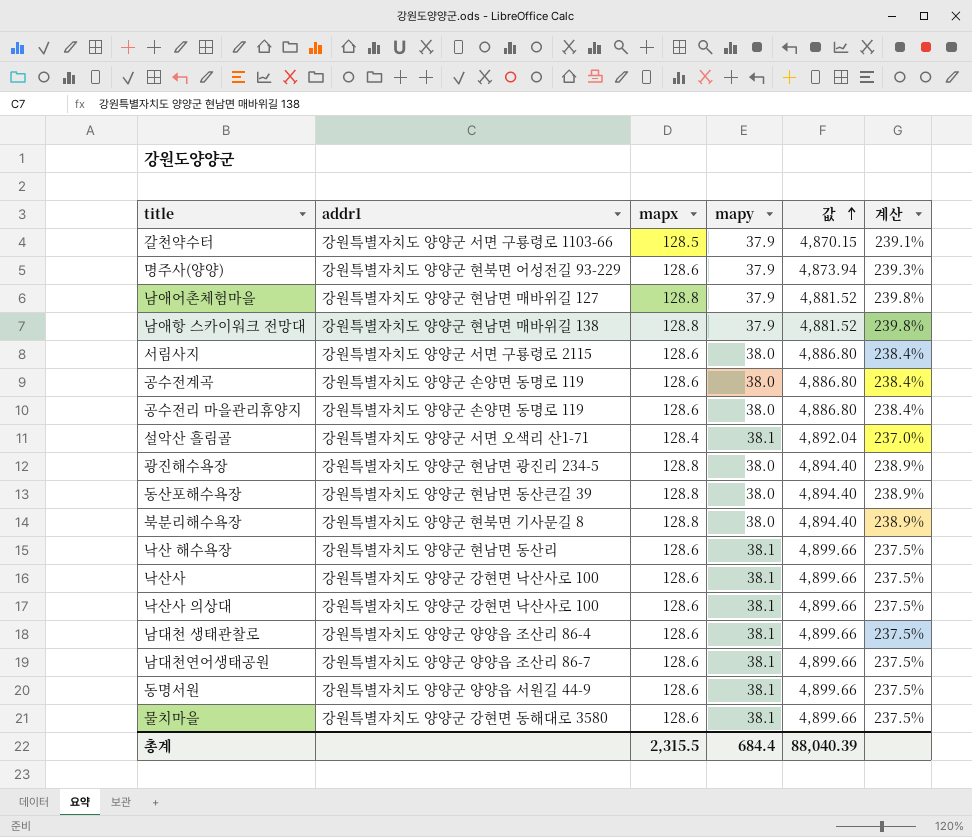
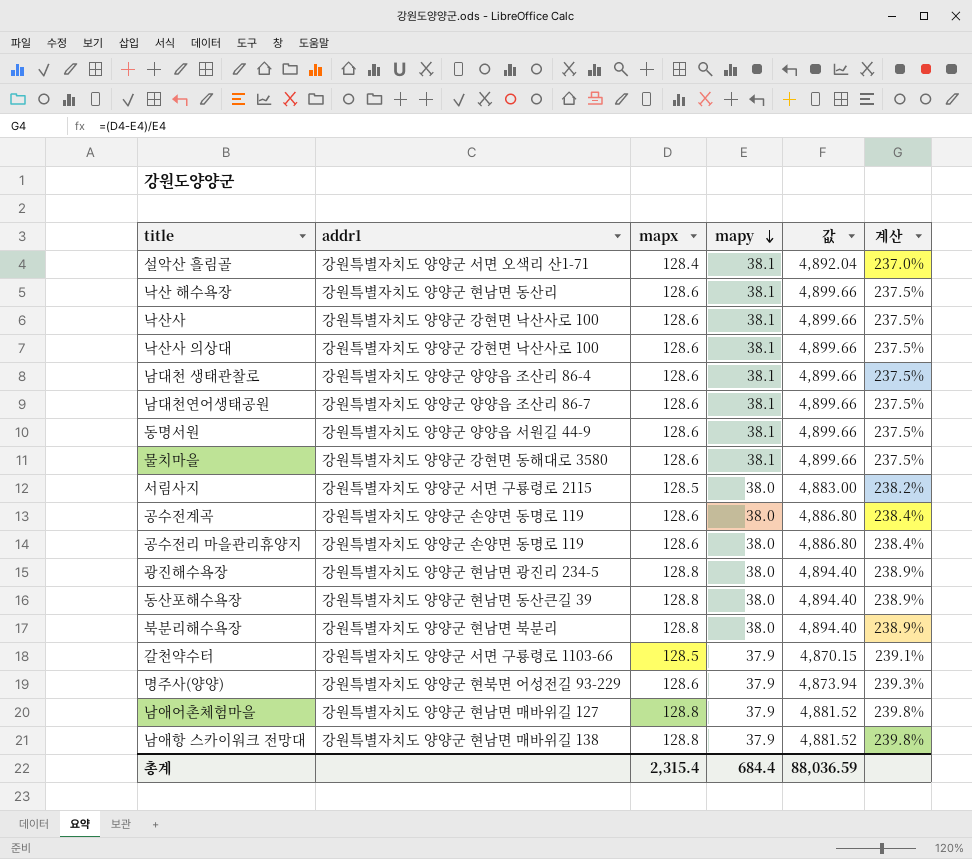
row order: 값 ascending -> mapy descending
서림사지 | mapx: 128.6 -> 128.5
서림사지 | 값: 4,886.80 -> 4,883.00
서림사지 | 계산: 238.4% -> 238.2%
북분리해수욕장 | addr1: 강원특별자치도 양양군 현북면 기사문길 8 -> 강원특별자치도 양양군 현남면 북분리
총계 | mapx: 2,315.5 -> 2,315.4
총계 | 값: 88,040.39 -> 88,036.59

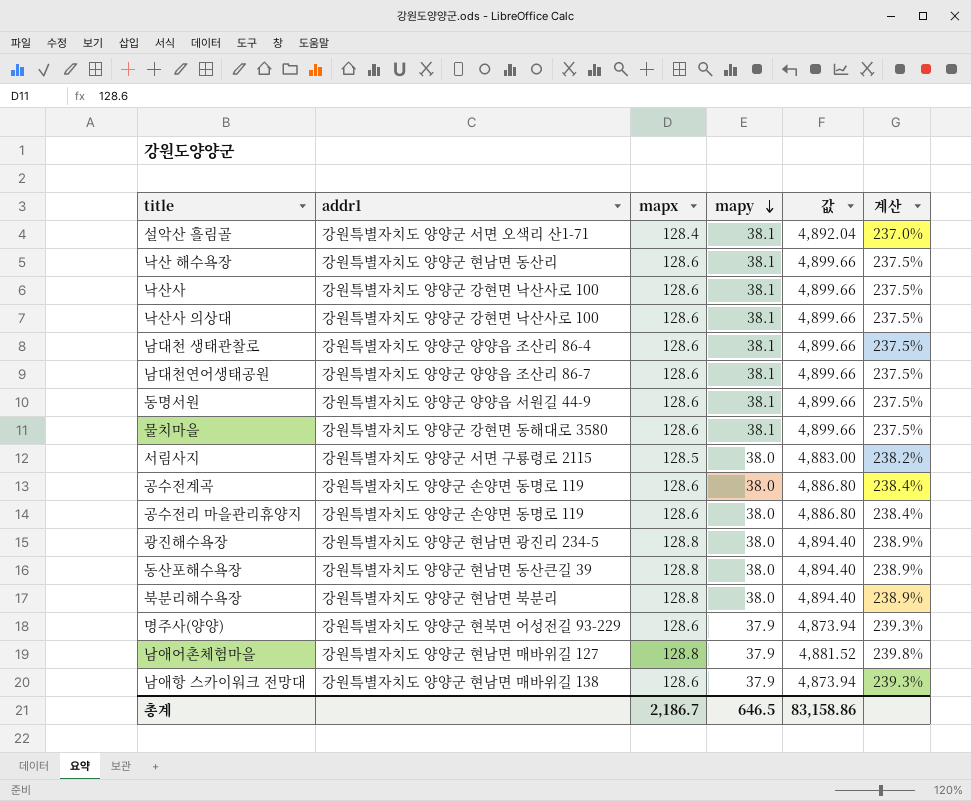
row 갈천약수터: 강원특별자치도 양양군 서면 구룡령로 1103-66 | 128.5 | 37.9 | 4,870.15 | 239.1% -> none
남애항 스카이워크 전망대 | mapx: 128.8 -> 128.6
남애항 스카이워크 전망대 | 값: 4,881.52 -> 4,873.94
남애항 스카이워크 전망대 | 계산: 239.8% -> 239.3%
총계 | mapx: 2,315.4 -> 2,186.7
총계 | mapy: 684.4 -> 646.5
총계 | 값: 88,036.59 -> 83,158.86

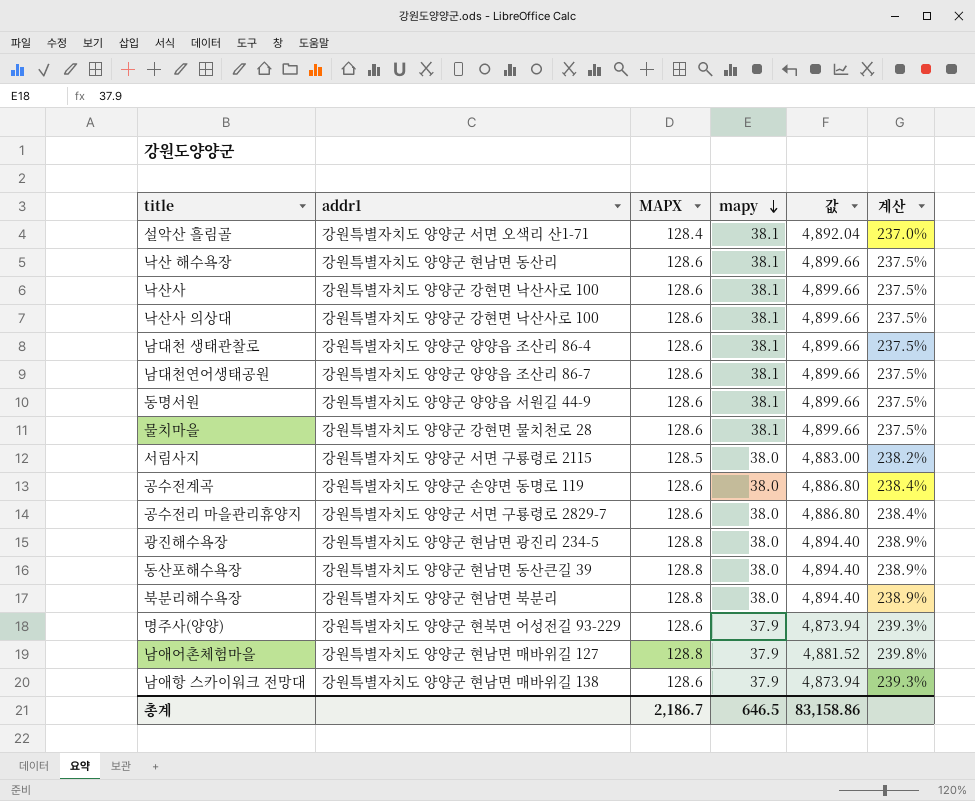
column name: mapx -> MAPX
물치마을 | addr1: 강원특별자치도 양양군 강현면 동해대로 3580 -> 강원특별자치도 양양군 강현면 물치천로 28
공수전리 마을관리휴양지 | addr1: 강원특별자치도 양양군 손양면 동명로 119 -> 강원특별자치도 양양군 서면 구룡령로 2829-7

